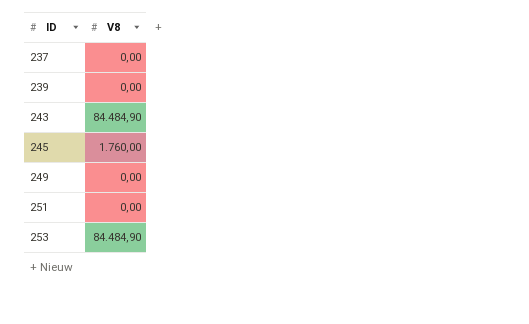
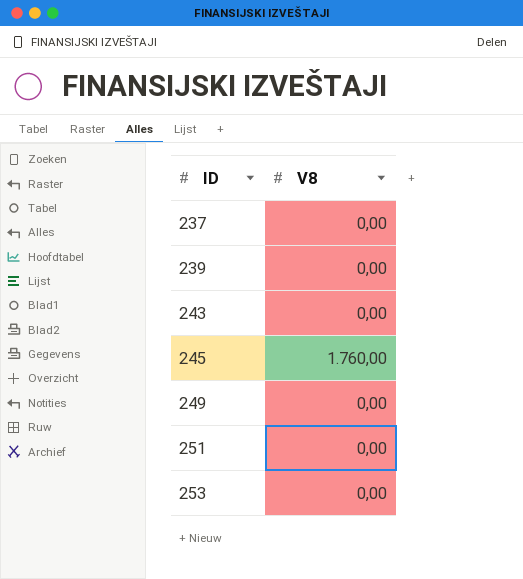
243 | V8: 84.484,90 -> 0,00
253 | V8: 84.484,90 -> 0,00

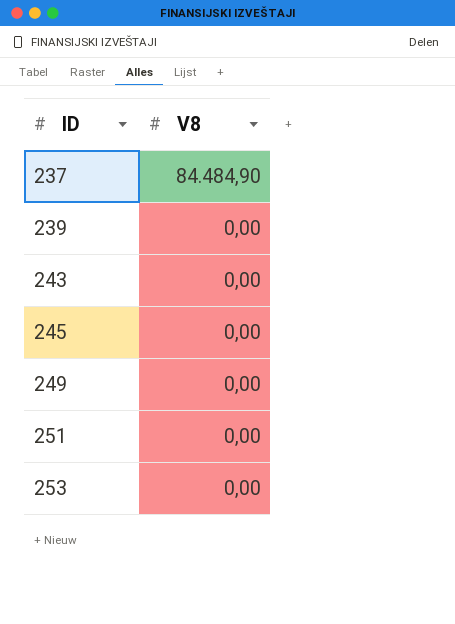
237 | V8: 0,00 -> 84.484,90
245 | V8: 1.760,00 -> 0,00

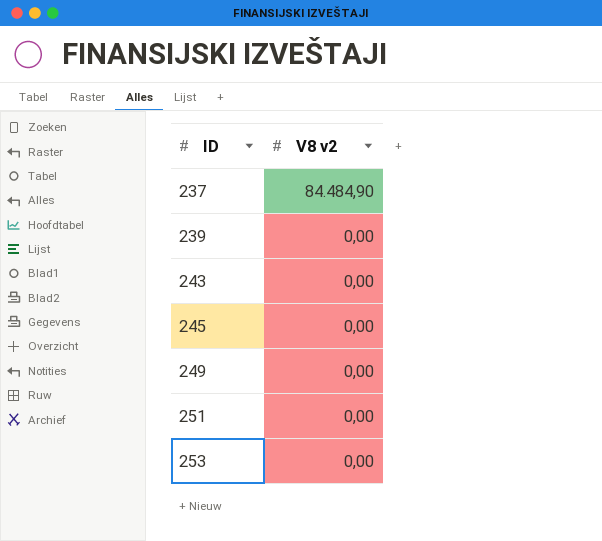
column name: V8 -> V8 v2

